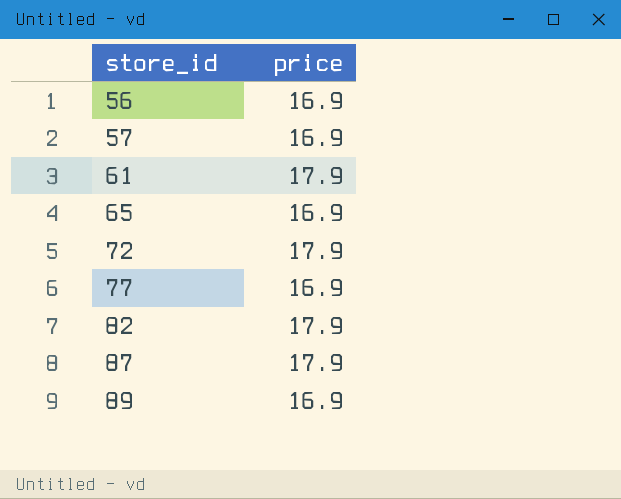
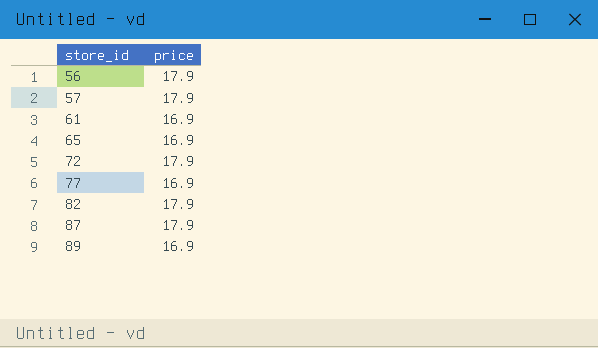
56 | price: 16.9 -> 17.9
57 | price: 16.9 -> 17.9
61 | price: 17.9 -> 16.9

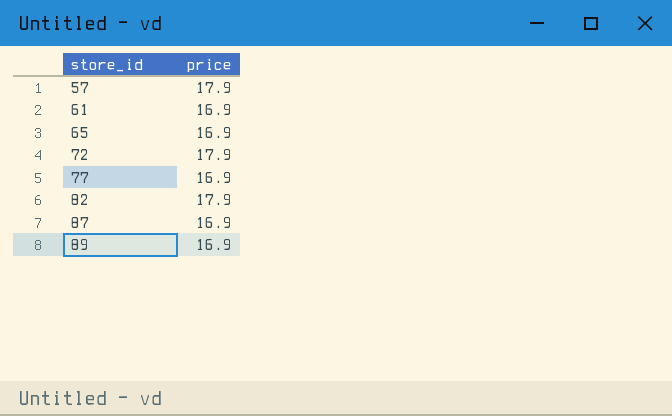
row 56: 17.9 -> none
87 | price: 17.9 -> 16.9

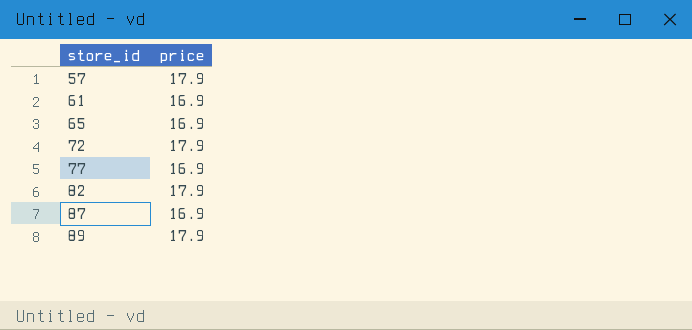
89 | price: 16.9 -> 17.9

